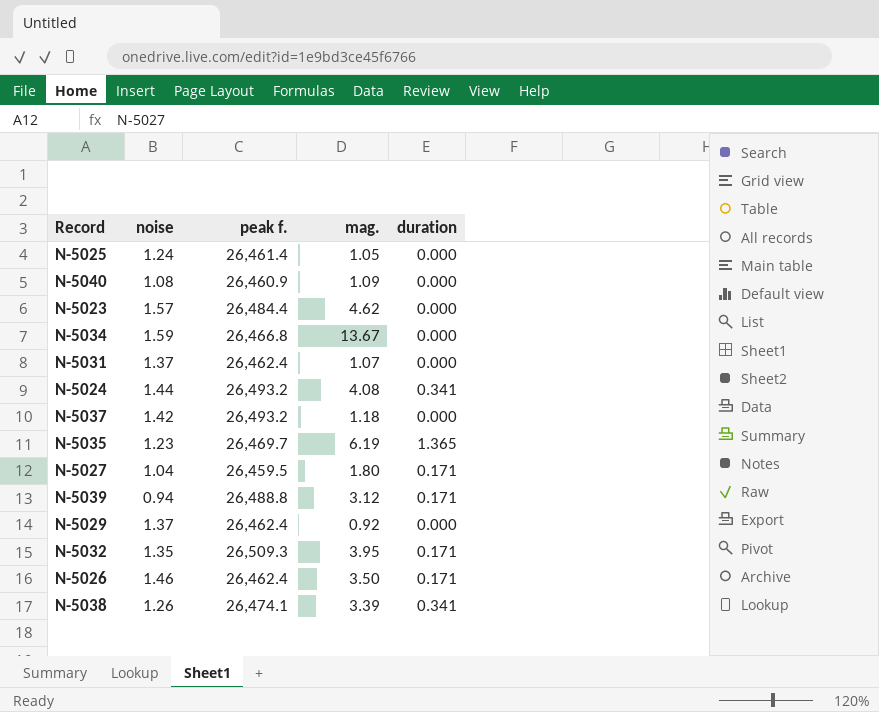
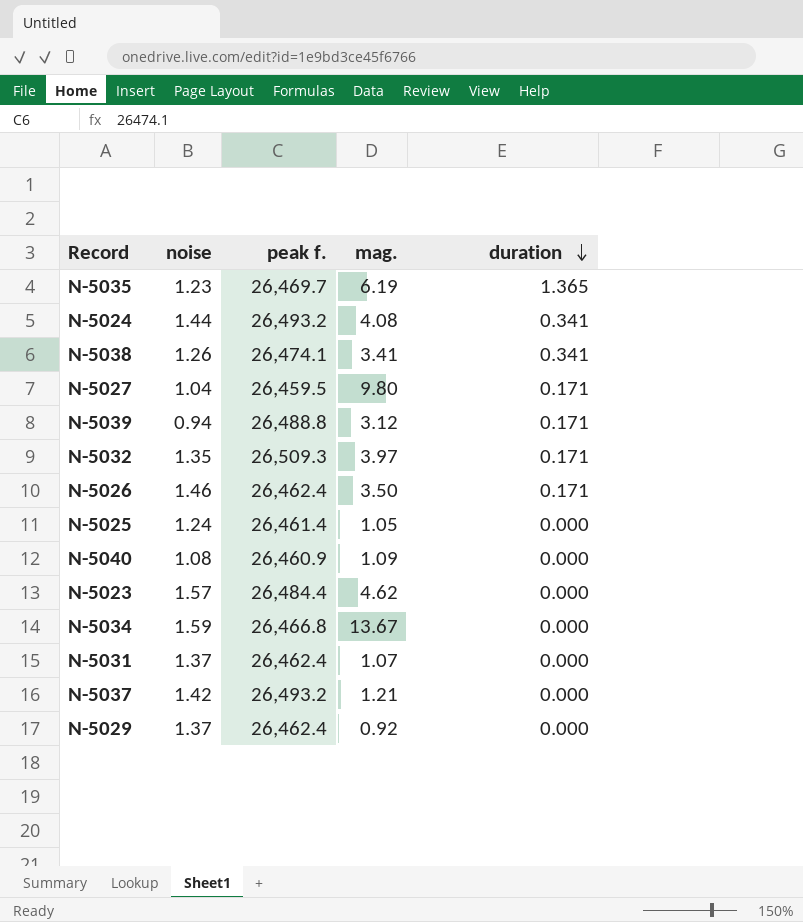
row order: none -> duration descending
N-5038 | mag.: 3.39 -> 3.41
N-5027 | mag.: 1.80 -> 9.80
N-5032 | mag.: 3.95 -> 3.97
N-5037 | mag.: 1.18 -> 1.21

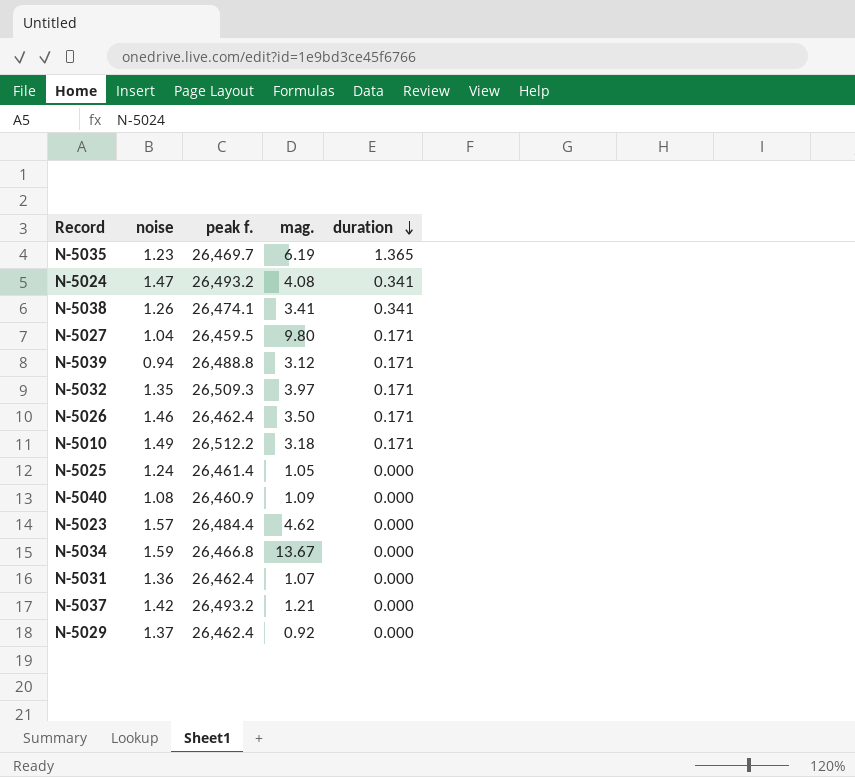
N-5024 | noise: 1.44 -> 1.47
row N-5010: none -> 1.49 | 26,512.2 | 3.18 | 0.171
N-5031 | noise: 1.37 -> 1.36

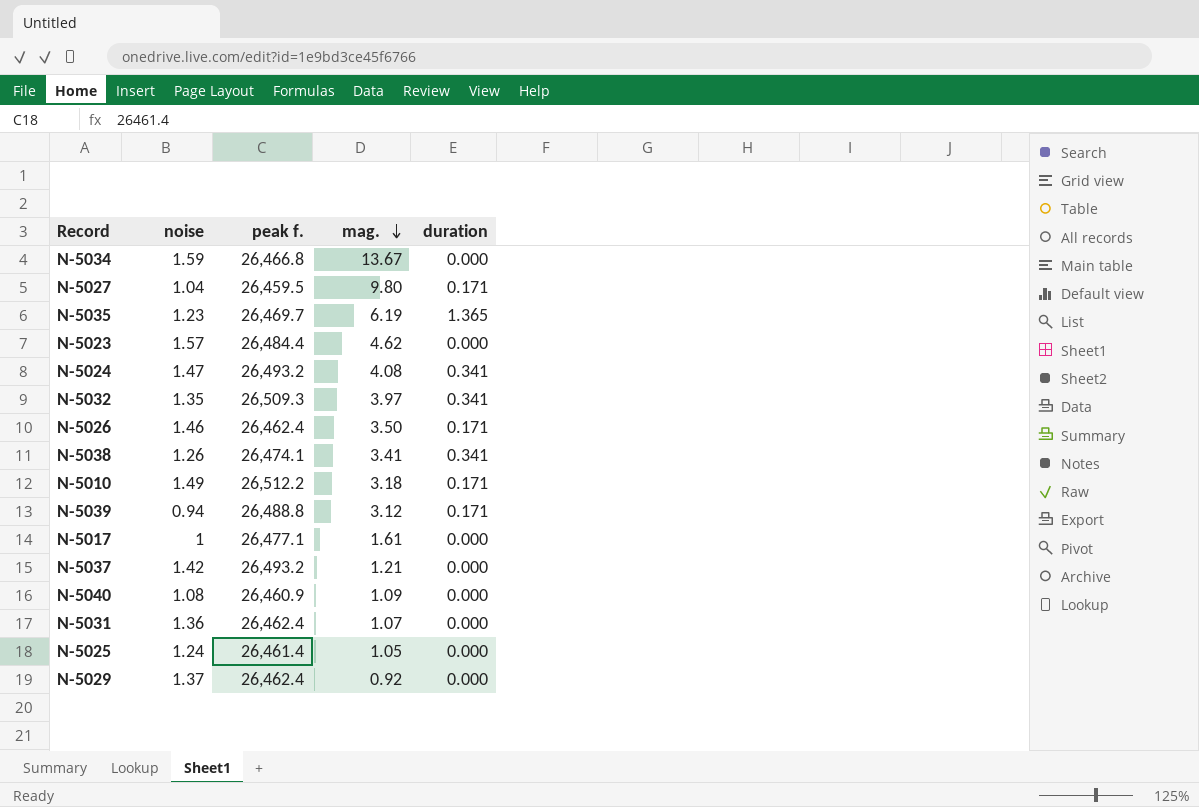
row order: duration descending -> mag. descending
N-5032 | duration: 0.171 -> 0.341
row N-5017: none -> 1 | 26,477.1 | 1.61 | 0.000

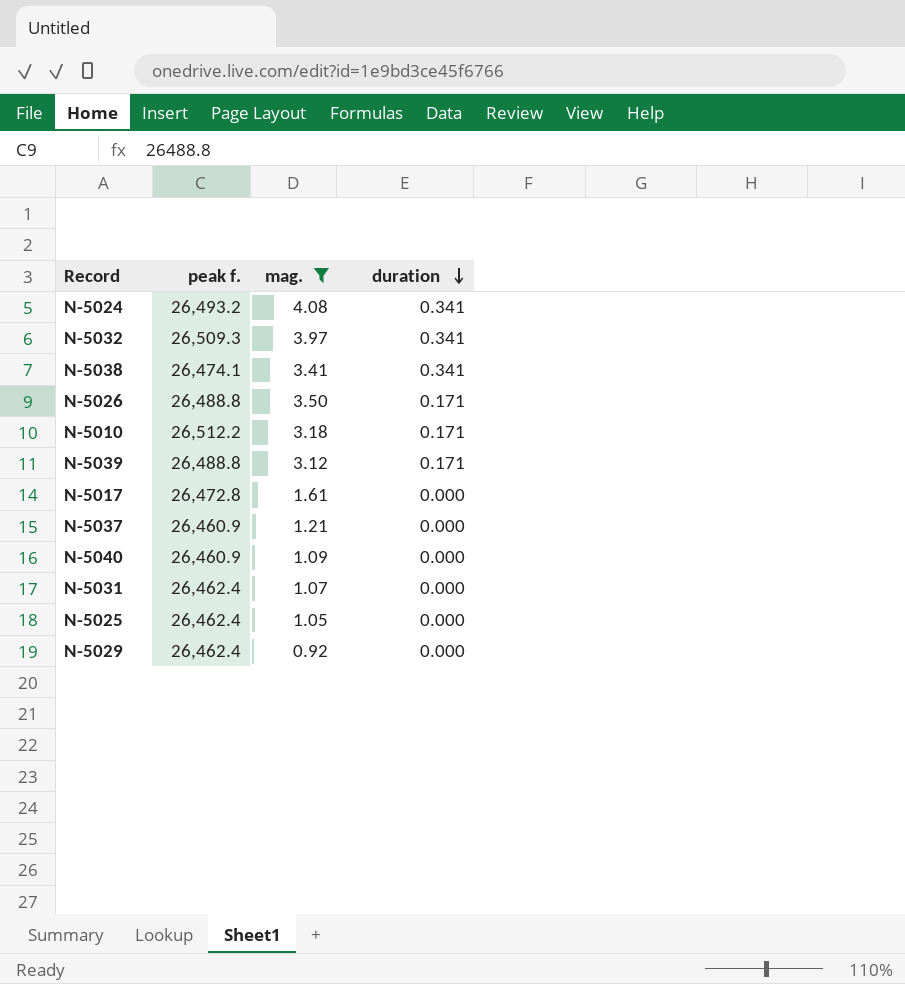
filter: none -> mag. <= 4.08
row order: mag. descending -> duration descending
column noise | position: 2 -> none
N-5026 | peak f.: 26,462.4 -> 26,488.8
N-5017 | peak f.: 26,477.1 -> 26,472.8
N-5037 | peak f.: 26,493.2 -> 26,460.9
N-5025 | peak f.: 26,461.4 -> 26,462.4

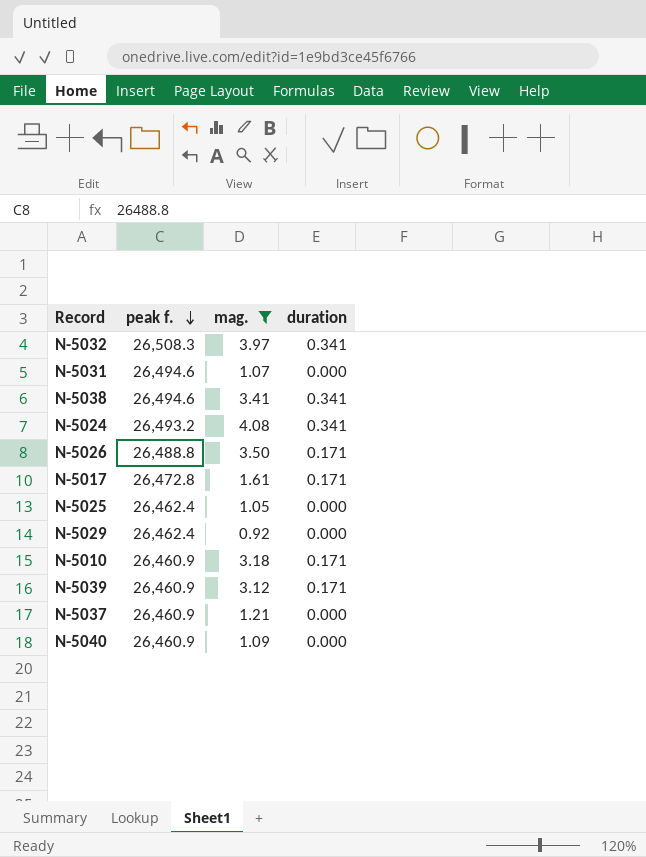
row order: duration descending -> peak f. descending
N-5032 | peak f.: 26,509.3 -> 26,508.3
N-5031 | peak f.: 26,462.4 -> 26,494.6
N-5038 | peak f.: 26,474.1 -> 26,494.6
N-5017 | duration: 0.000 -> 0.171
N-5010 | peak f.: 26,512.2 -> 26,460.9
N-5039 | peak f.: 26,488.8 -> 26,460.9

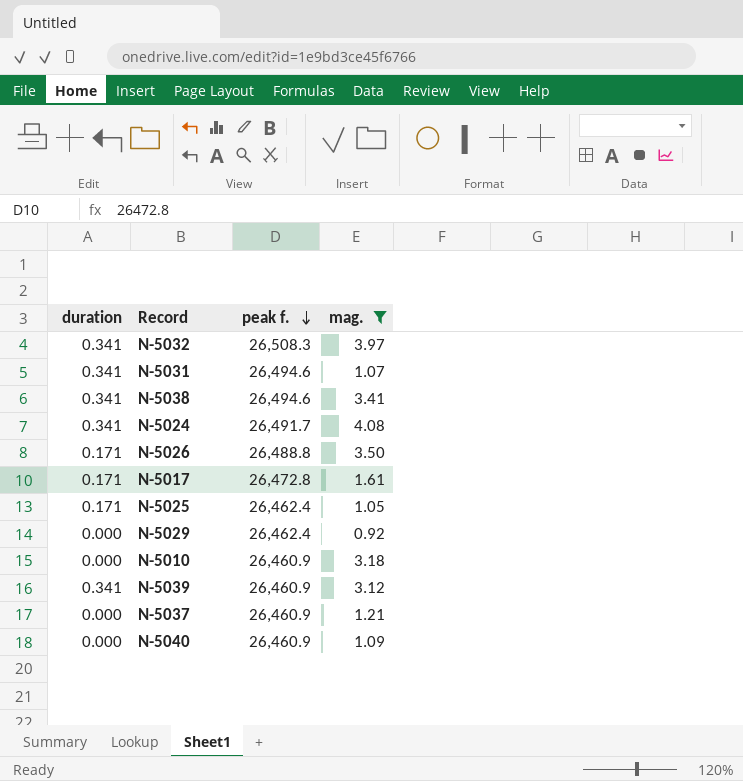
column duration | position: 4 -> 1
N-5031 | duration: 0.000 -> 0.341
N-5024 | peak f.: 26,493.2 -> 26,491.7
N-5025 | duration: 0.000 -> 0.171
N-5010 | duration: 0.171 -> 0.000
N-5039 | duration: 0.171 -> 0.341

